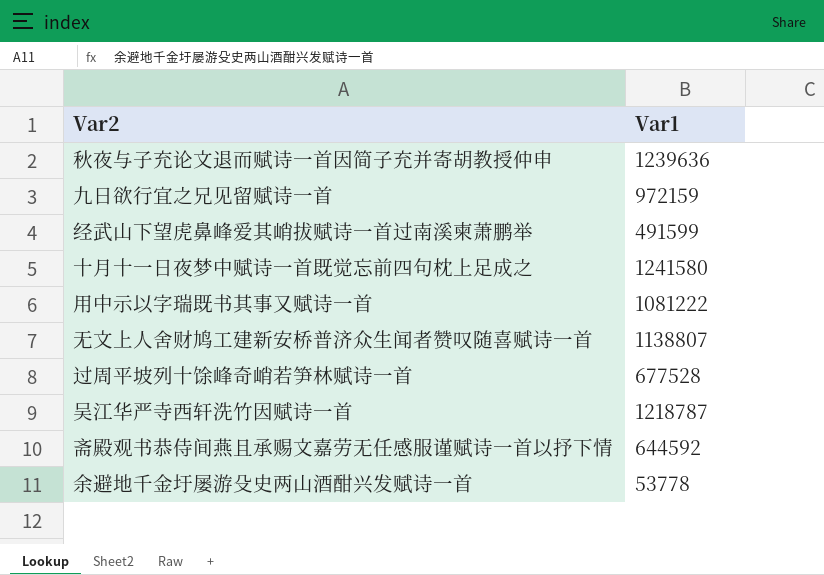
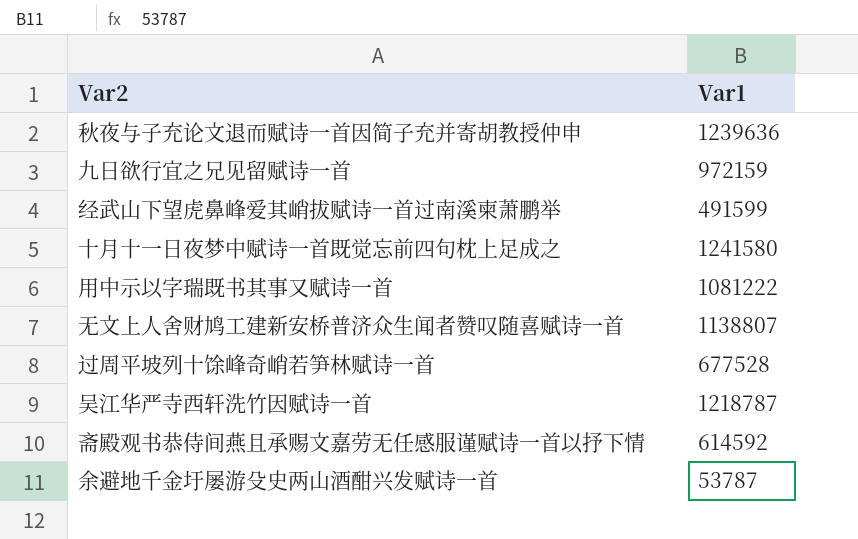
斋殿观书恭侍间燕且承赐文嘉劳无任感服谨赋诗一首以抒下情 | Var1: 644592 -> 614592
余避地千金圩屡游殳史两山酒酣兴发赋诗一首 | Var1: 53778 -> 53787

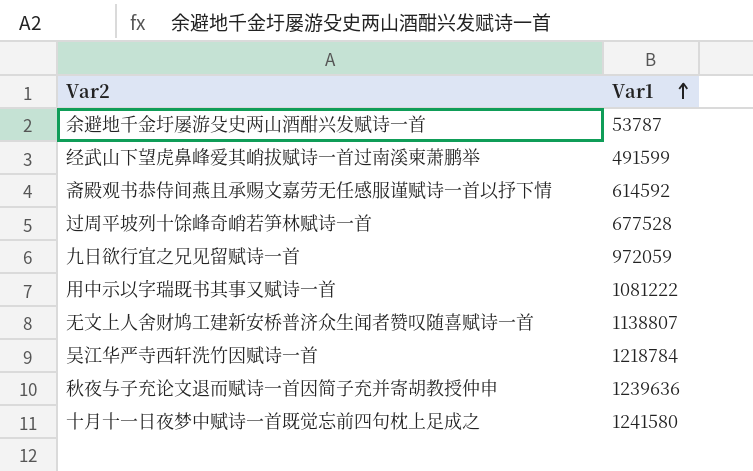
row order: none -> Var1 ascending
九日欲行宜之兄见留赋诗一首 | Var1: 972159 -> 972059
吴江华严寺西轩洗竹因赋诗一首 | Var1: 1218787 -> 1218784

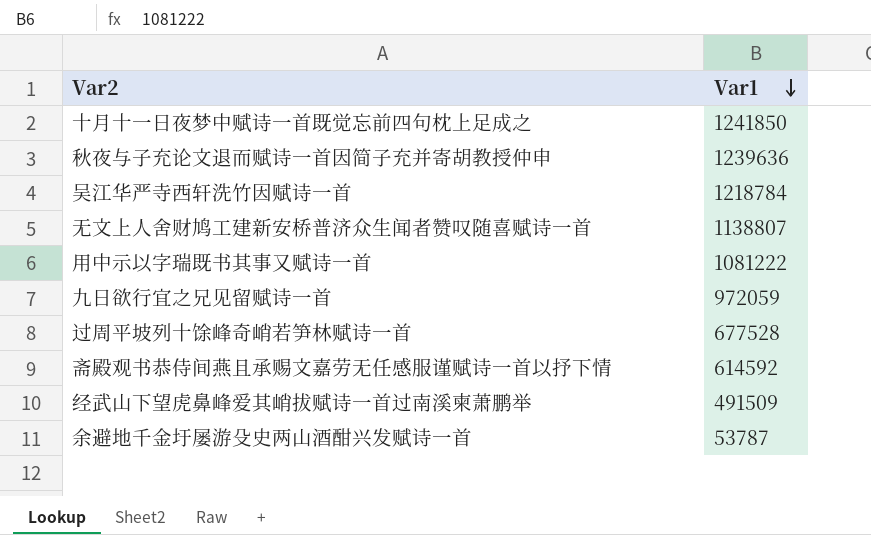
row order: Var1 ascending -> Var1 descending
十月十一日夜梦中赋诗一首既觉忘前四句枕上足成之 | Var1: 1241580 -> 1241850
经武山下望虎鼻峰爱其峭拔赋诗一首过南溪柬萧鹏举 | Var1: 491599 -> 491509

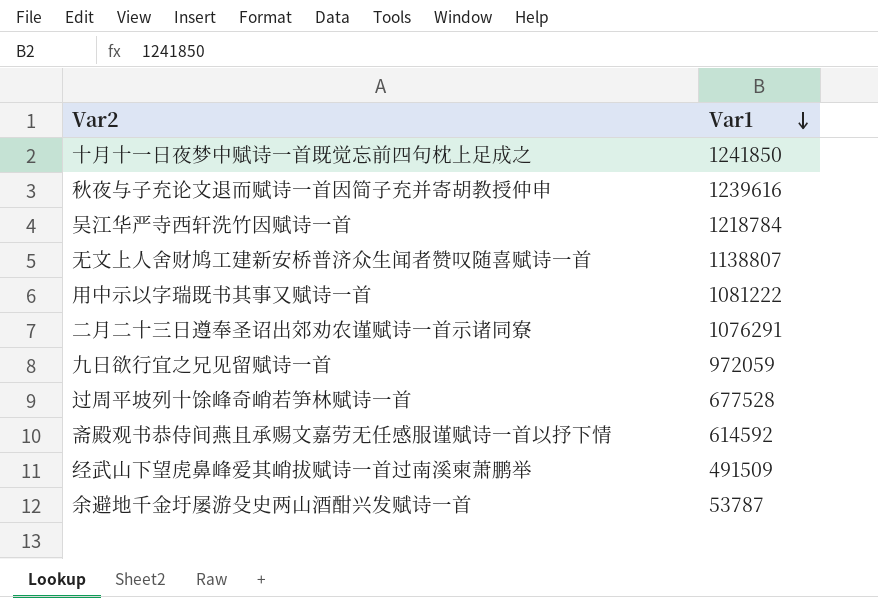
秋夜与子充论文退而赋诗一首因简子充并寄胡教授仲申 | Var1: 1239636 -> 1239616
row 二月二十三日遵奉圣诏出郊劝农谨赋诗一首示诸同寮: none -> 1076291

